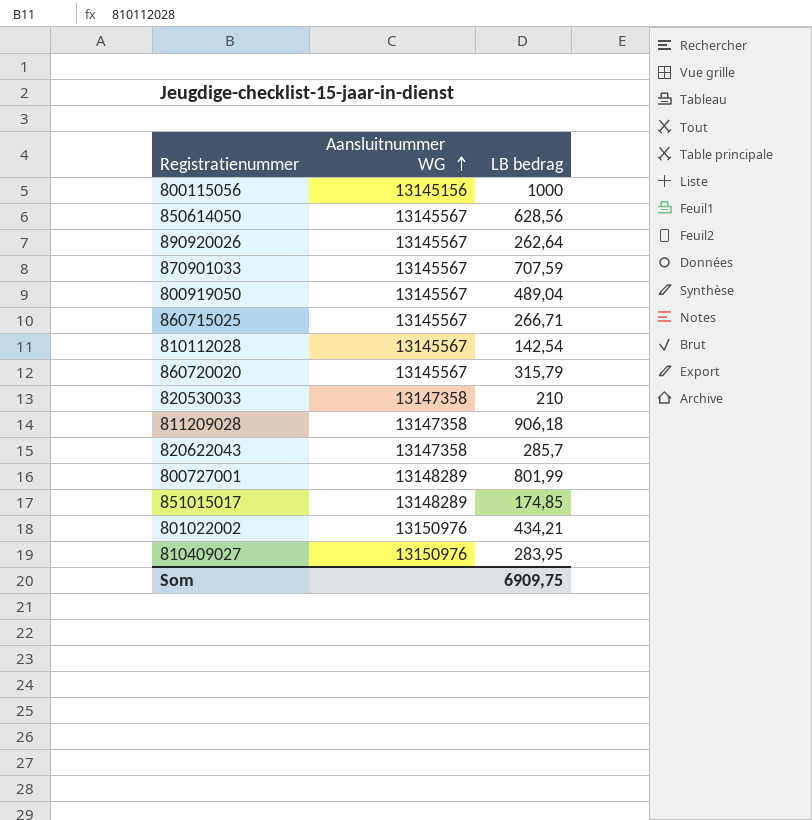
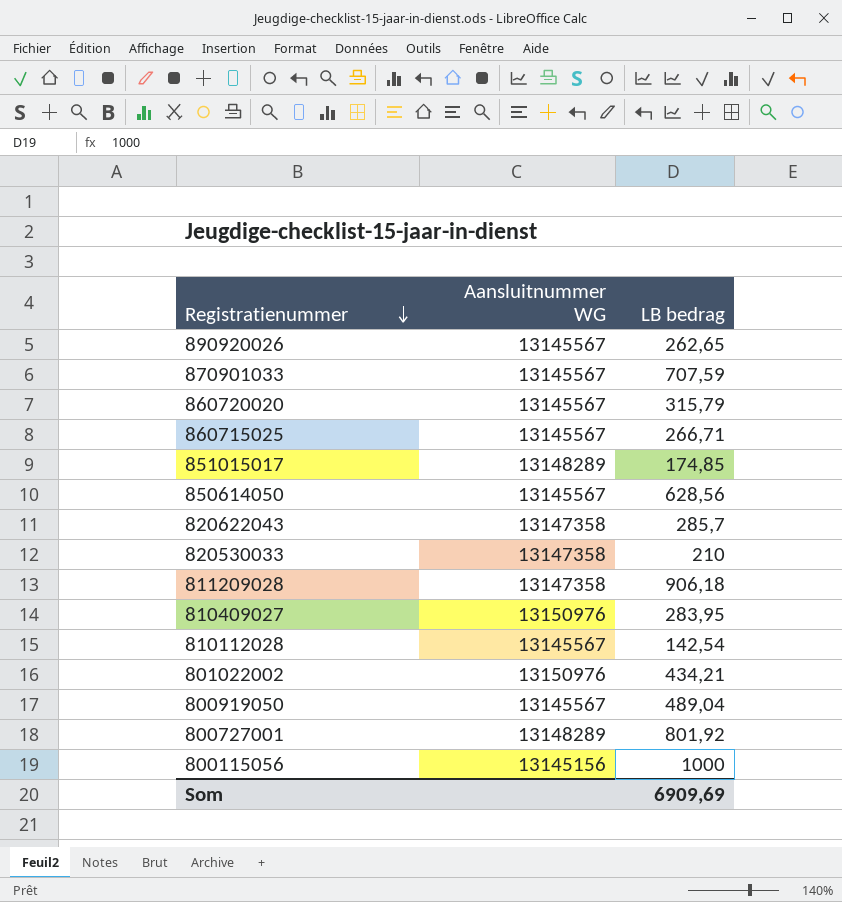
row order: Aansluitnummer WG ascending -> Registratienummer descending
890920026 | LB bedrag: 262,64 -> 262,65
800727001 | LB bedrag: 801,99 -> 801,92
Som | LB bedrag: 6909,75 -> 6909,69

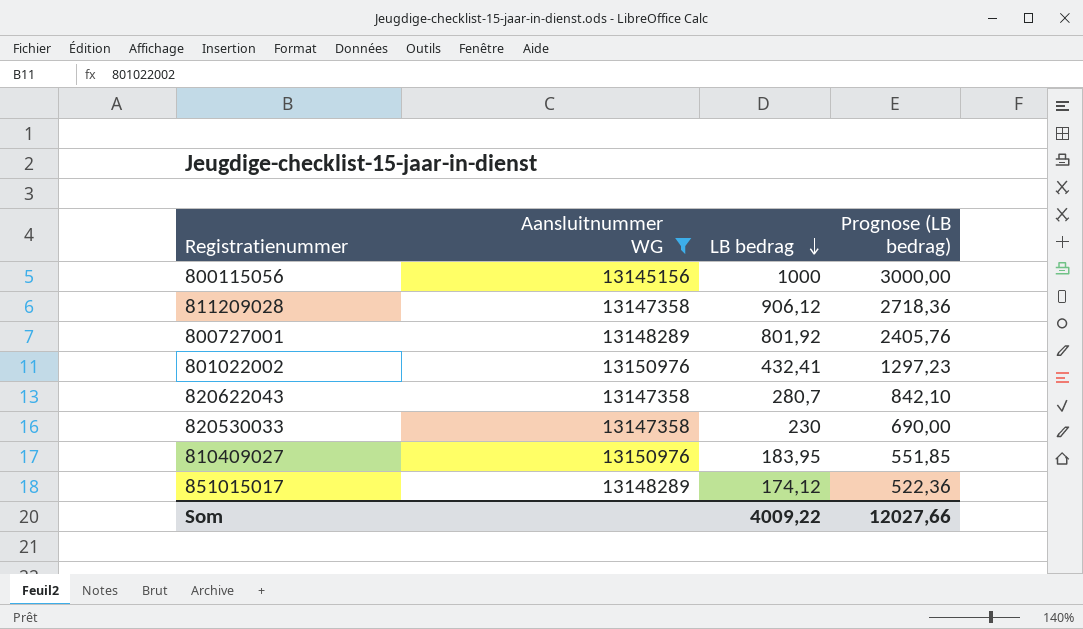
filter: none -> Aansluitnummer WG != 13145567
row order: Registratienummer descending -> LB bedrag descending
column Prognose (LB bedrag) | formula: none -> [LB bedrag] * 3
811209028 | LB bedrag: 906,18 -> 906,12
801022002 | LB bedrag: 434,21 -> 432,41
820622043 | LB bedrag: 285,7 -> 280,7
820530033 | LB bedrag: 210 -> 230
810409027 | LB bedrag: 283,95 -> 183,95
851015017 | LB bedrag: 174,85 -> 174,12
Som | LB bedrag: 6909,69 -> 4009,22

